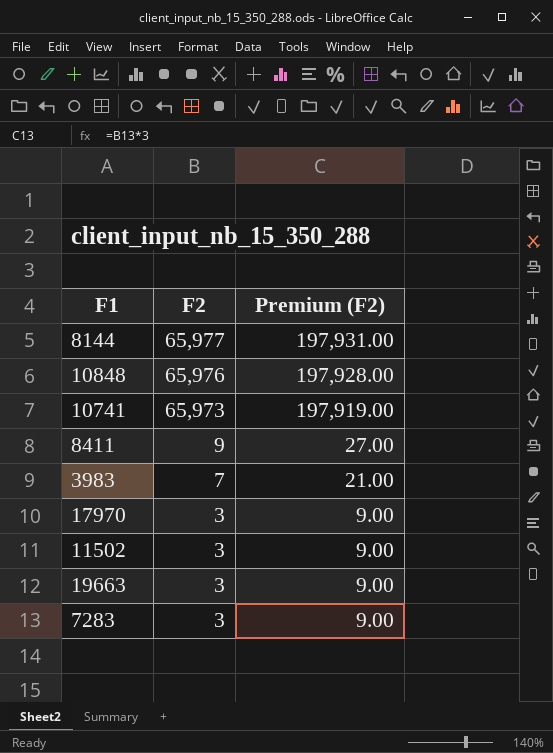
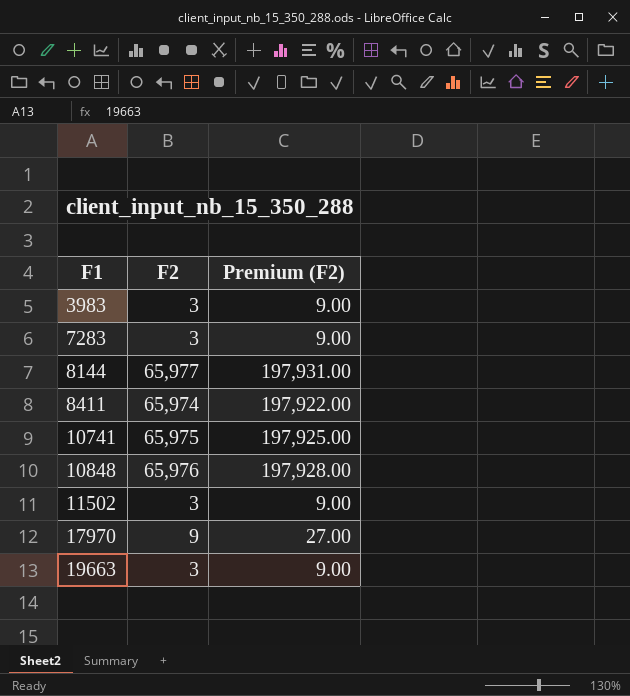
row order: F2 descending -> F1 ascending
3983 | F2: 7 -> 3
3983 | Premium (F2): 21.00 -> 9.00
8411 | F2: 9 -> 65,974
8411 | Premium (F2): 27.00 -> 197,922.00
10741 | F2: 65,973 -> 65,975
10741 | Premium (F2): 197,919.00 -> 197,925.00
17970 | F2: 3 -> 9
17970 | Premium (F2): 9.00 -> 27.00

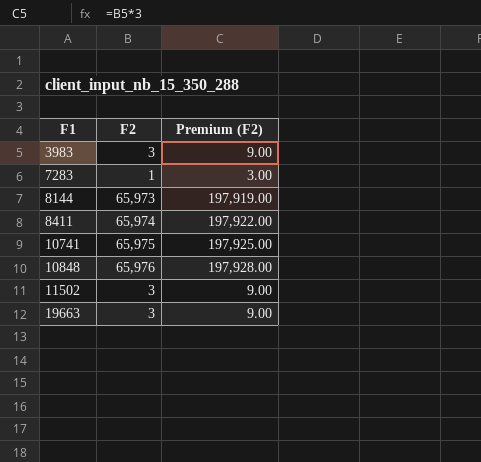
row 17970: 9 | 27.00 -> none
7283 | F2: 3 -> 1
7283 | Premium (F2): 9.00 -> 3.00
8144 | F2: 65,977 -> 65,973
8144 | Premium (F2): 197,931.00 -> 197,919.00

